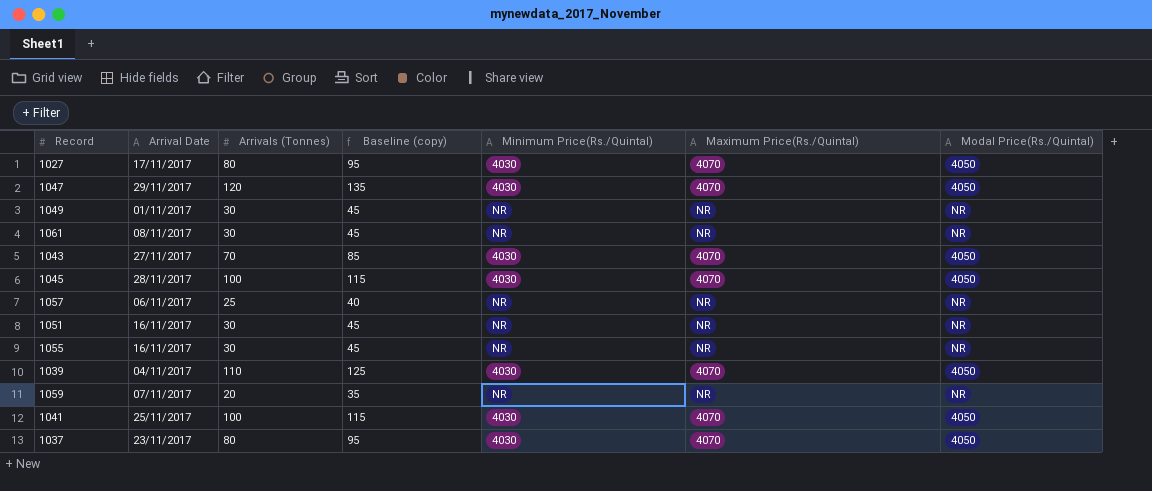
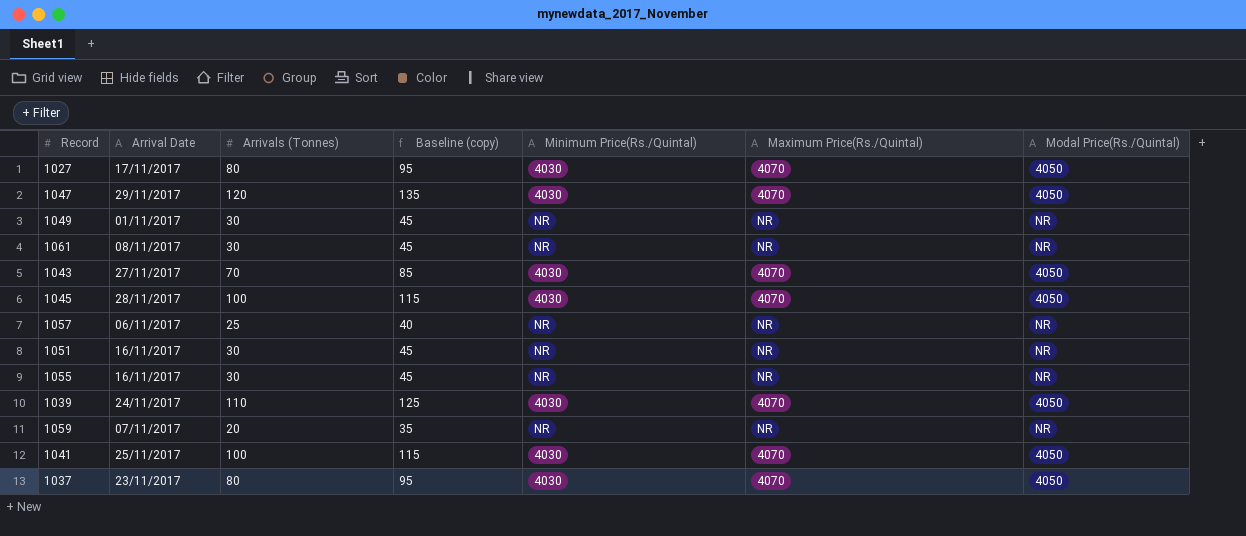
1039 | Arrival Date: 04/11/2017 -> 24/11/2017

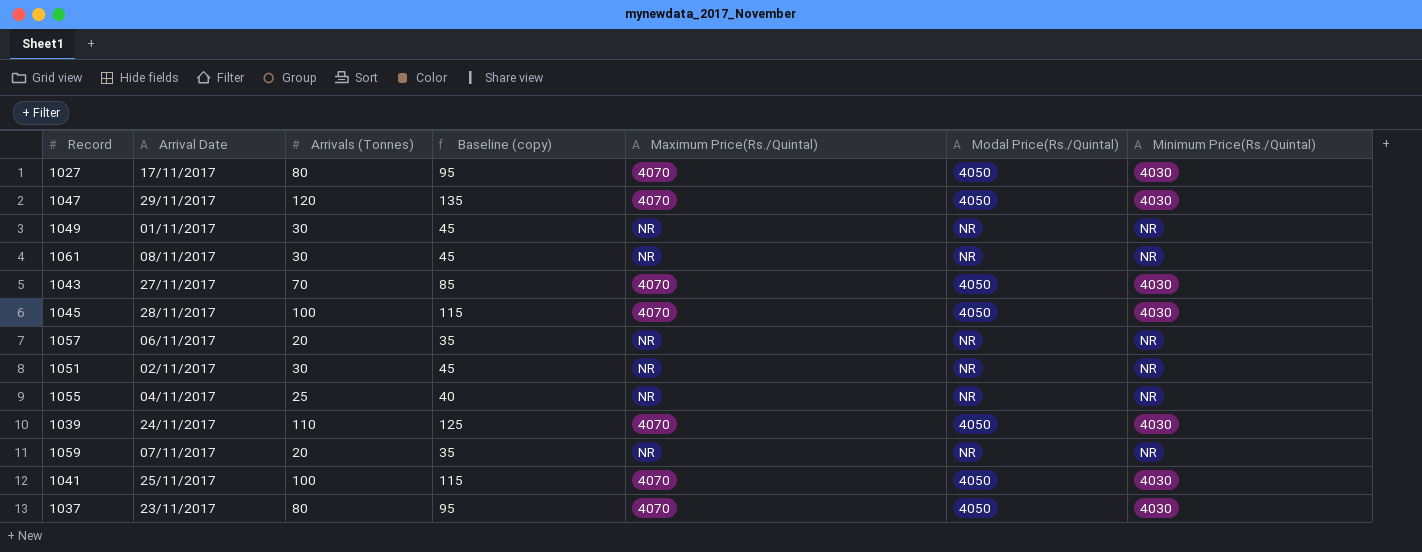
column Minimum Price(Rs./Quintal) | position: 5 -> 7
1057 | Arrivals (Tonnes): 25 -> 20
1057 | Baseline (copy): 40 -> 35
1051 | Arrival Date: 16/11/2017 -> 02/11/2017
1055 | Arrival Date: 16/11/2017 -> 04/11/2017
1055 | Arrivals (Tonnes): 30 -> 25
1055 | Baseline (copy): 45 -> 40

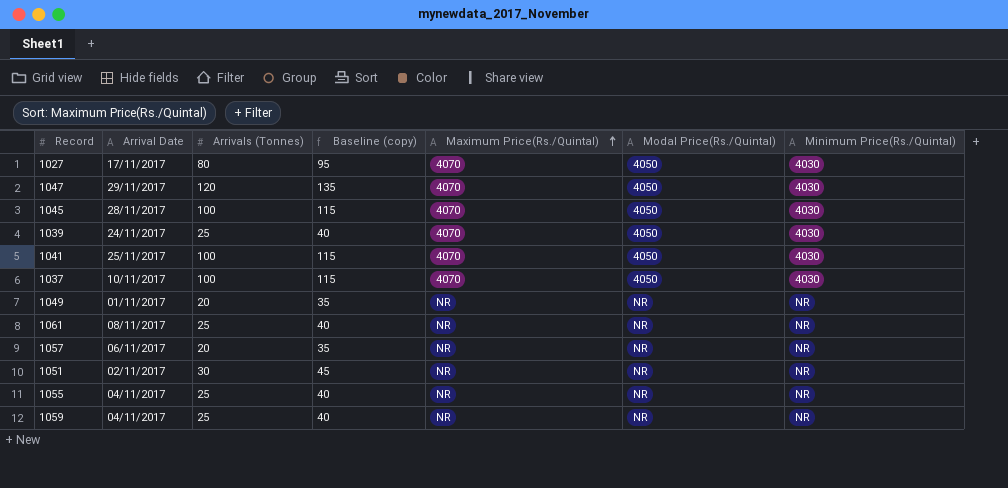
row order: none -> Maximum Price(Rs./Quintal) ascending
row 1043: 27/11/2017 | 70 | 85 | 4070 | 4050 | 4030 -> none
1039 | Arrivals (Tonnes): 110 -> 25
1039 | Baseline (copy): 125 -> 40
1037 | Arrival Date: 23/11/2017 -> 10/11/2017
1037 | Arrivals (Tonnes): 80 -> 100
1037 | Baseline (copy): 95 -> 115
1049 | Arrivals (Tonnes): 30 -> 20
1049 | Baseline (copy): 45 -> 35
1061 | Arrivals (Tonnes): 30 -> 25
1061 | Baseline (copy): 45 -> 40
1059 | Arrival Date: 07/11/2017 -> 04/11/2017
1059 | Arrivals (Tonnes): 20 -> 25
1059 | Baseline (copy): 35 -> 40

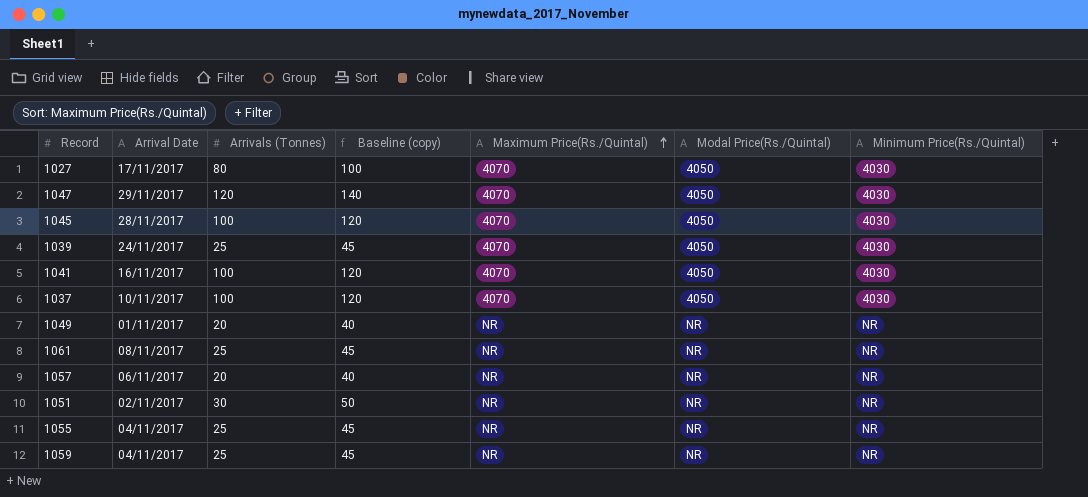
column Baseline (copy) | formula: [Arrivals (Tonnes)] + 15 -> [Arrivals (Tonnes)] + 20
1041 | Arrival Date: 25/11/2017 -> 16/11/2017

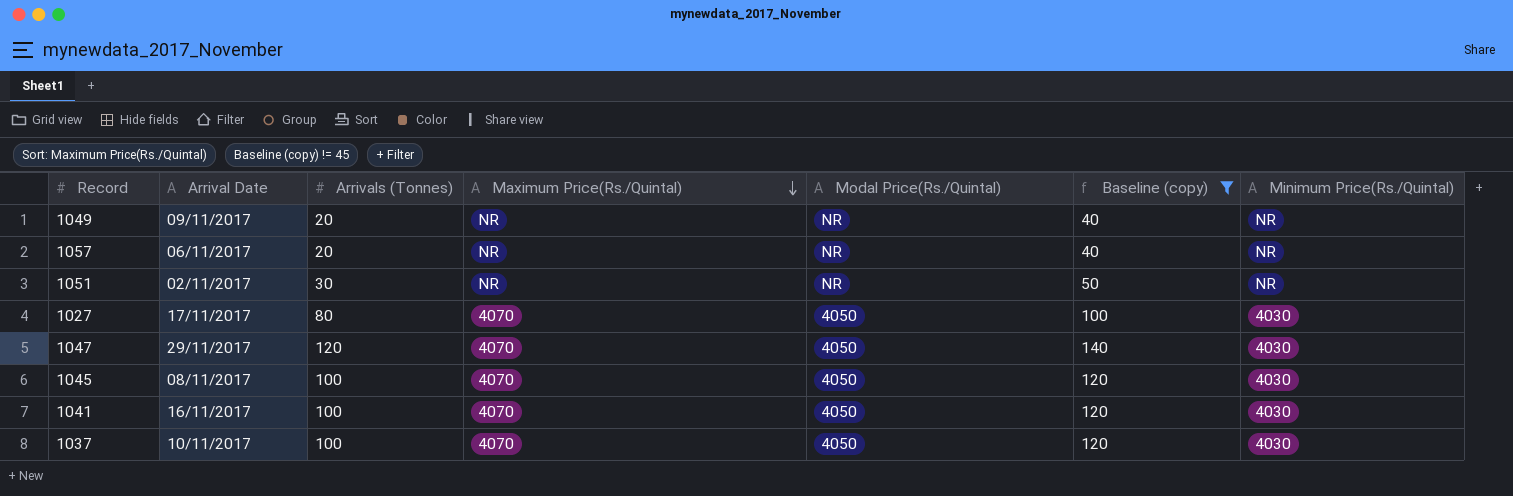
filter: none -> Baseline (copy) != 45
row order: Maximum Price(Rs./Quintal) ascending -> Maximum Price(Rs./Quintal) descending
column Baseline (copy) | position: 4 -> 6
1049 | Arrival Date: 01/11/2017 -> 09/11/2017
1045 | Arrival Date: 28/11/2017 -> 08/11/2017

